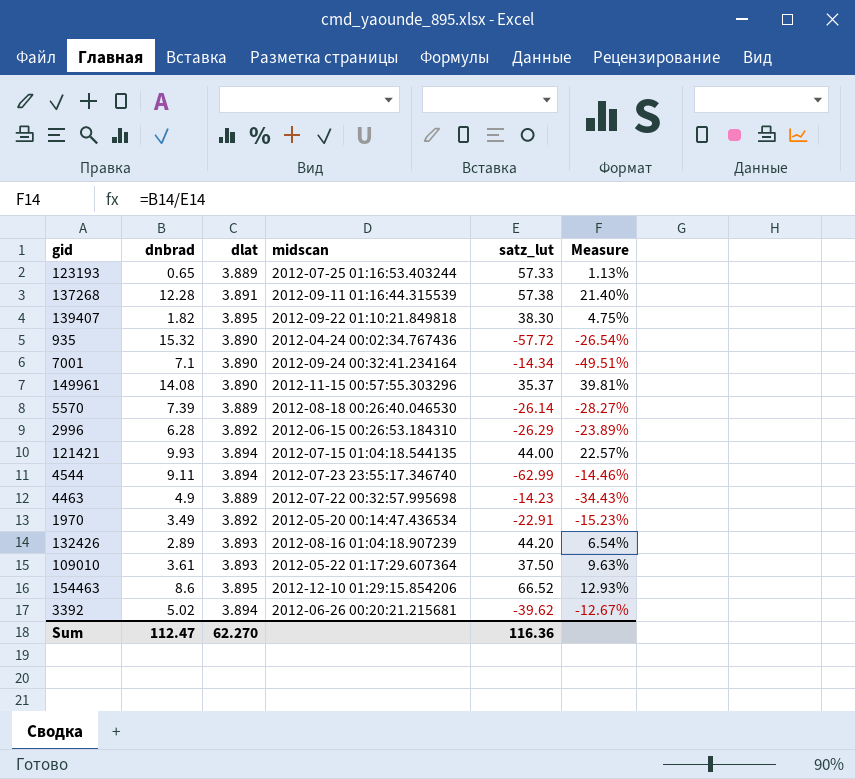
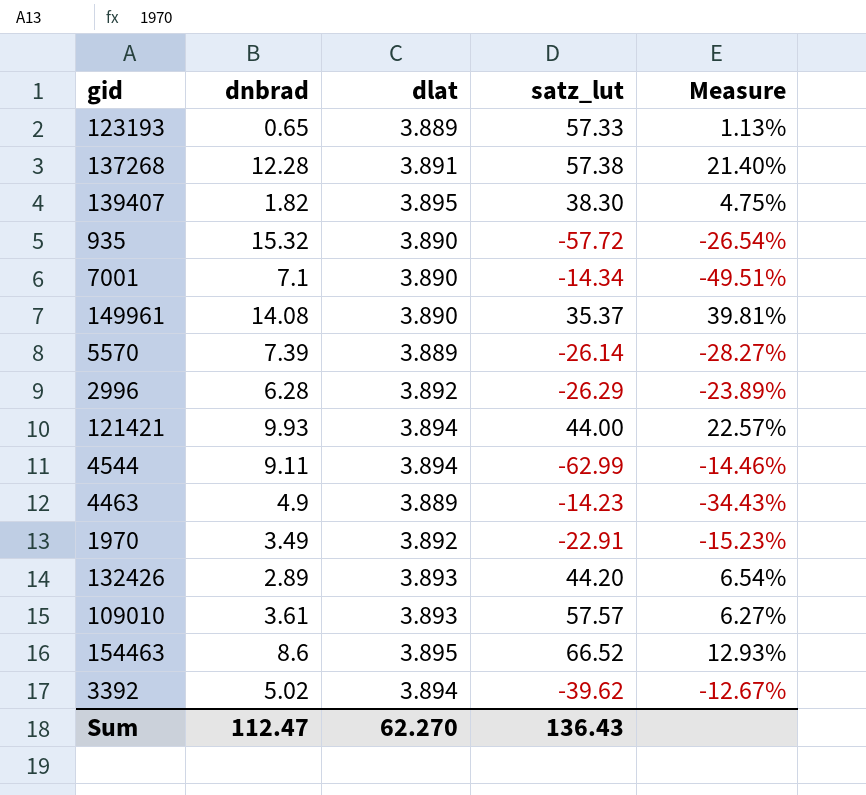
column midscan | position: 4 -> none
109010 | satz_lut: 37.50 -> 57.57
109010 | Measure: 9.63% -> 6.27%
Sum | satz_lut: 116.36 -> 136.43

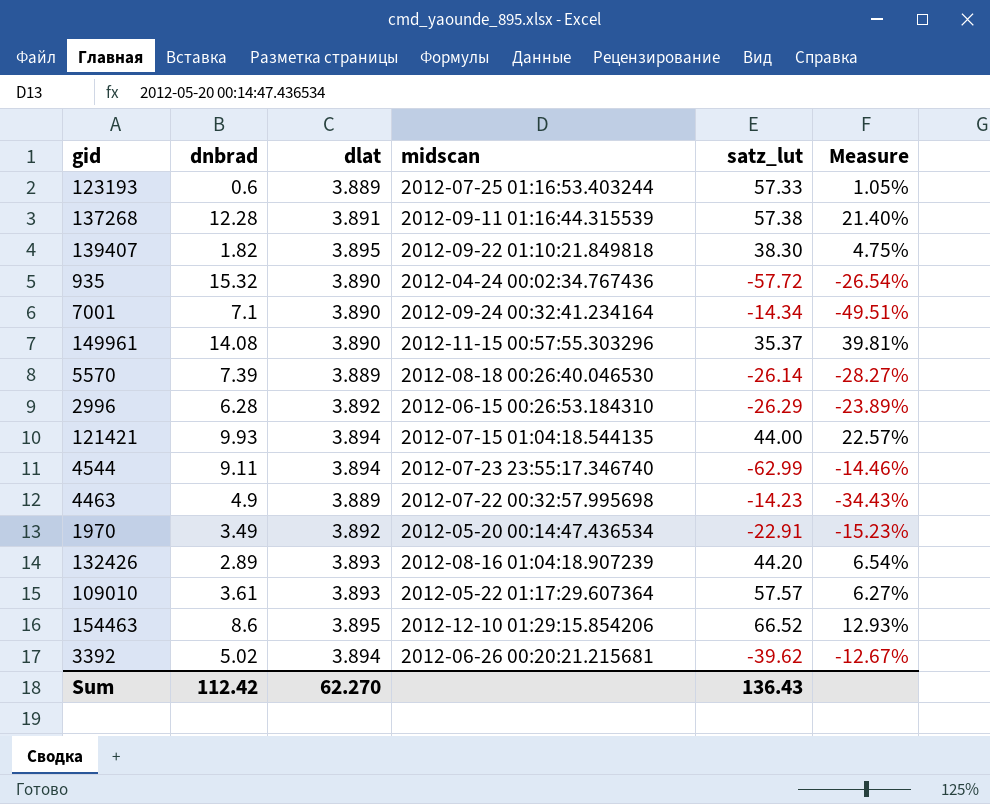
column midscan | position: none -> 4
123193 | dnbrad: 0.65 -> 0.6
123193 | Measure: 1.13% -> 1.05%
Sum | dnbrad: 112.47 -> 112.42

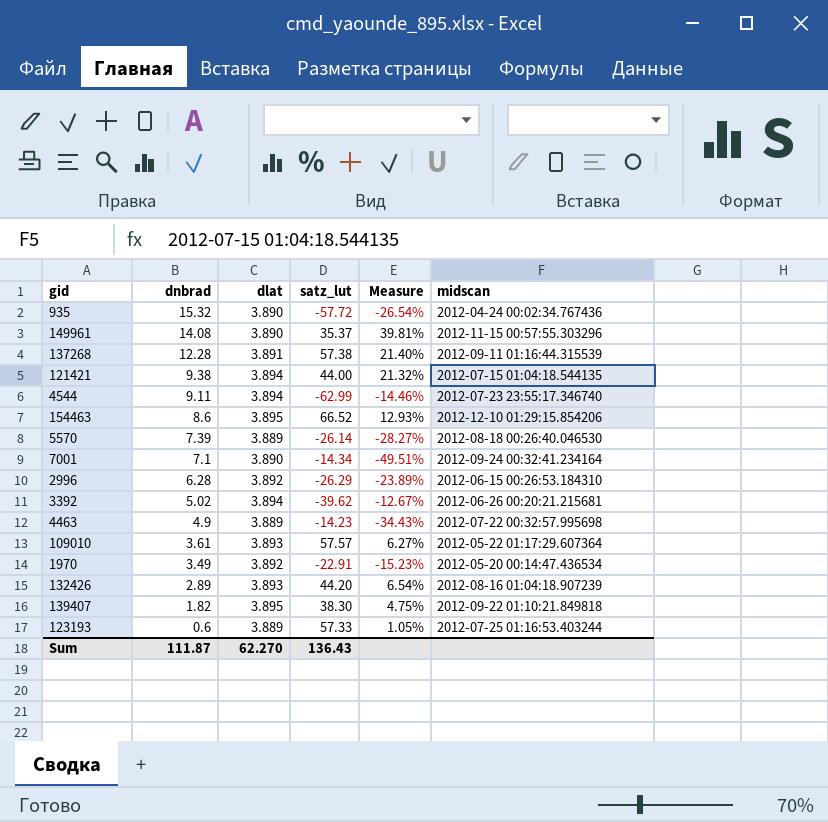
row order: none -> dnbrad descending
column midscan | position: 4 -> 6
121421 | dnbrad: 9.93 -> 9.38
121421 | Measure: 22.57% -> 21.32%
Sum | dnbrad: 112.42 -> 111.87

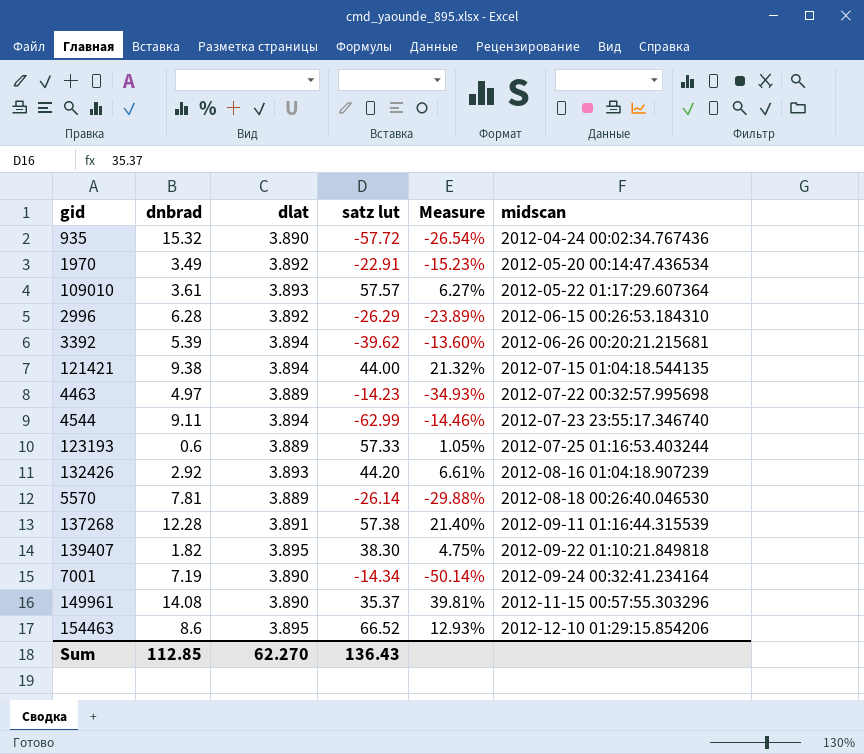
row order: dnbrad descending -> midscan ascending
column name: satz_lut -> satz lut
3392 | dnbrad: 5.02 -> 5.39
3392 | Measure: -12.67% -> -13.60%
4463 | dnbrad: 4.9 -> 4.97
4463 | Measure: -34.43% -> -34.93%
132426 | dnbrad: 2.89 -> 2.92
132426 | Measure: 6.54% -> 6.61%
5570 | dnbrad: 7.39 -> 7.81
5570 | Measure: -28.27% -> -29.88%
7001 | dnbrad: 7.1 -> 7.19
7001 | Measure: -49.51% -> -50.14%
Sum | dnbrad: 111.87 -> 112.85

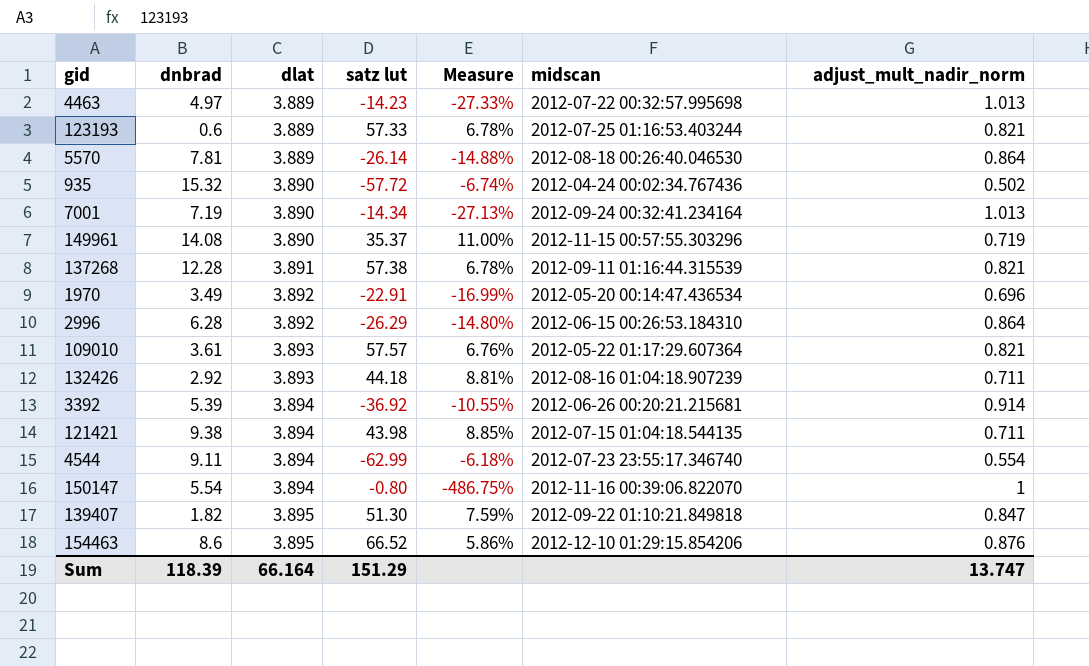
row order: midscan ascending -> dlat ascending
column Measure | formula: [dnbrad] / [satz lut] -> [dlat] / [satz lut]
column adjust_mult_nadir_norm | position: none -> 7
132426 | satz lut: 44.20 -> 44.18
3392 | satz lut: -39.62 -> -36.92
121421 | satz lut: 44.00 -> 43.98
row 150147: none -> 5.54 | 3.894 | -0.80 | -486.75% | 2012-11-16 00:39:06.822070 | 1
139407 | satz lut: 38.30 -> 51.30
Sum | dnbrad: 112.85 -> 118.39
Sum | dlat: 62.270 -> 66.164
Sum | satz lut: 136.43 -> 151.29

